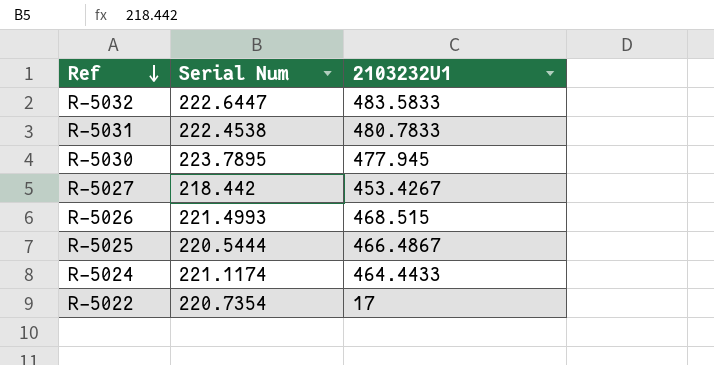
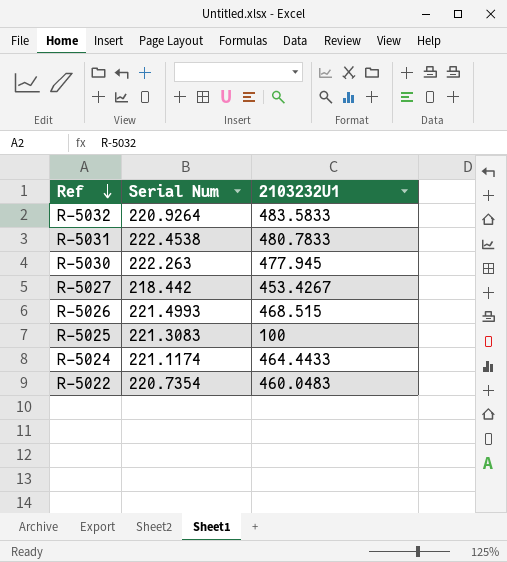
R-5032 | Serial Num: 222.6447 -> 220.9264
R-5030 | Serial Num: 223.7895 -> 222.263
R-5025 | Serial Num: 220.5444 -> 221.3083
R-5025 | 2103232U1: 466.4867 -> 100
R-5022 | 2103232U1: 17 -> 460.0483

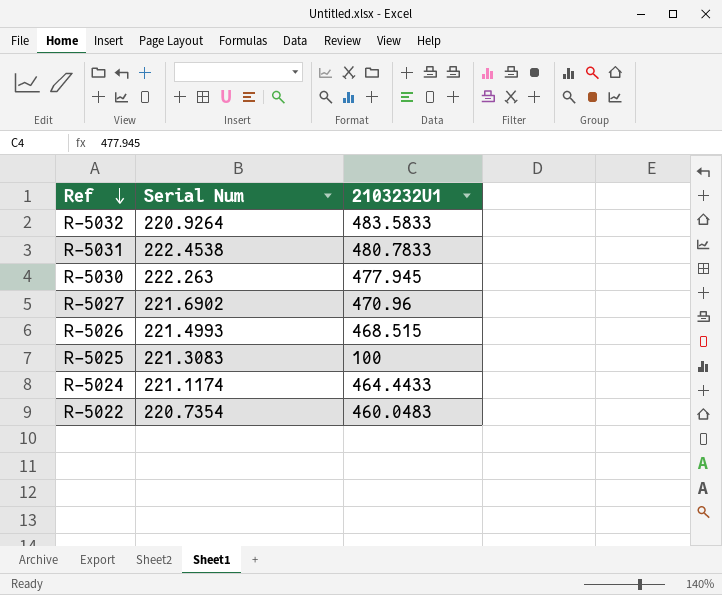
R-5027 | Serial Num: 218.442 -> 221.6902
R-5027 | 2103232U1: 453.4267 -> 470.96

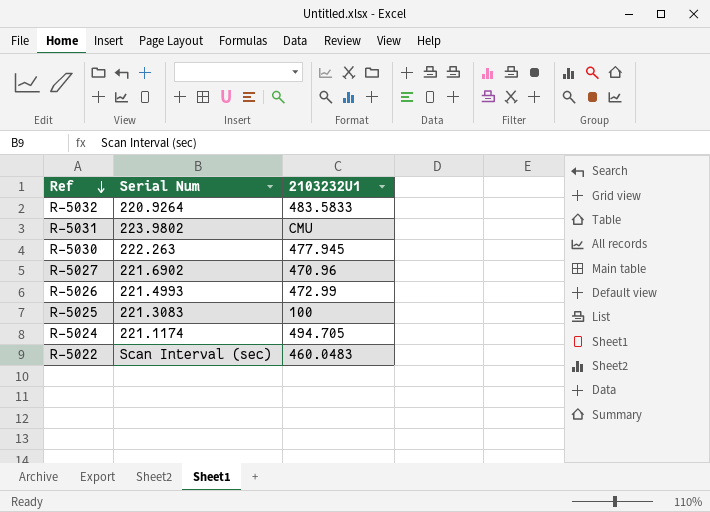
R-5031 | Serial Num: 222.4538 -> 223.9802
R-5031 | 2103232U1: 480.7833 -> CMU
R-5026 | 2103232U1: 468.515 -> 472.99
R-5024 | 2103232U1: 464.4433 -> 494.705
R-5022 | Serial Num: 220.7354 -> Scan Interval (sec)

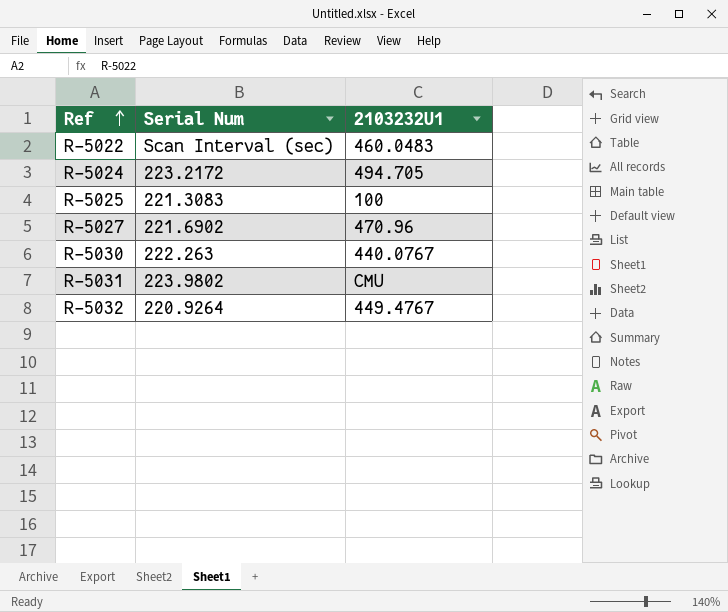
row order: Ref descending -> Ref ascending
row R-5026: 221.4993 | 472.99 -> none
R-5024 | Serial Num: 221.1174 -> 223.2172
R-5030 | 2103232U1: 477.945 -> 440.0767
R-5032 | 2103232U1: 483.5833 -> 449.4767

